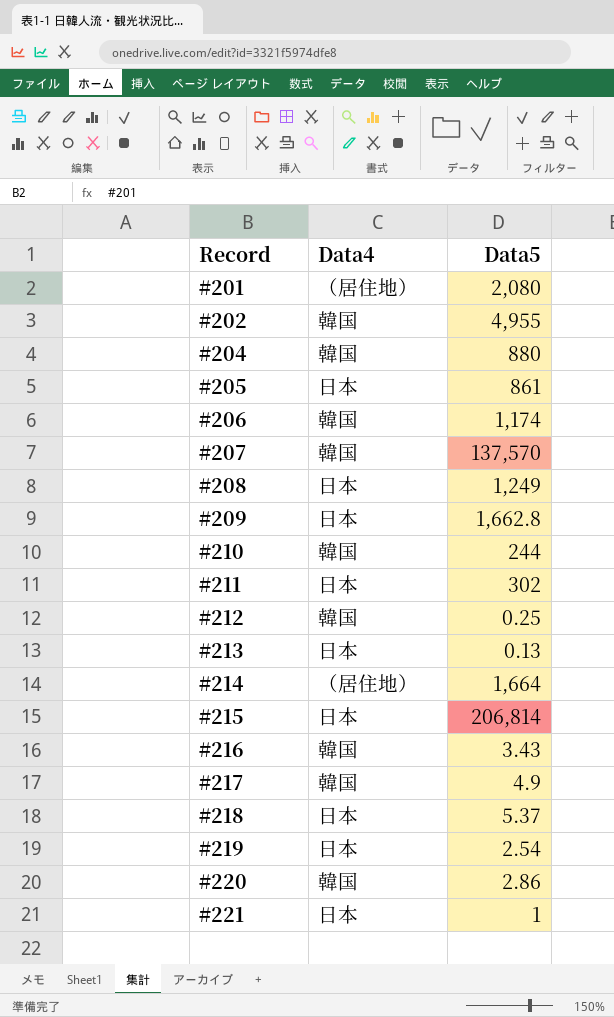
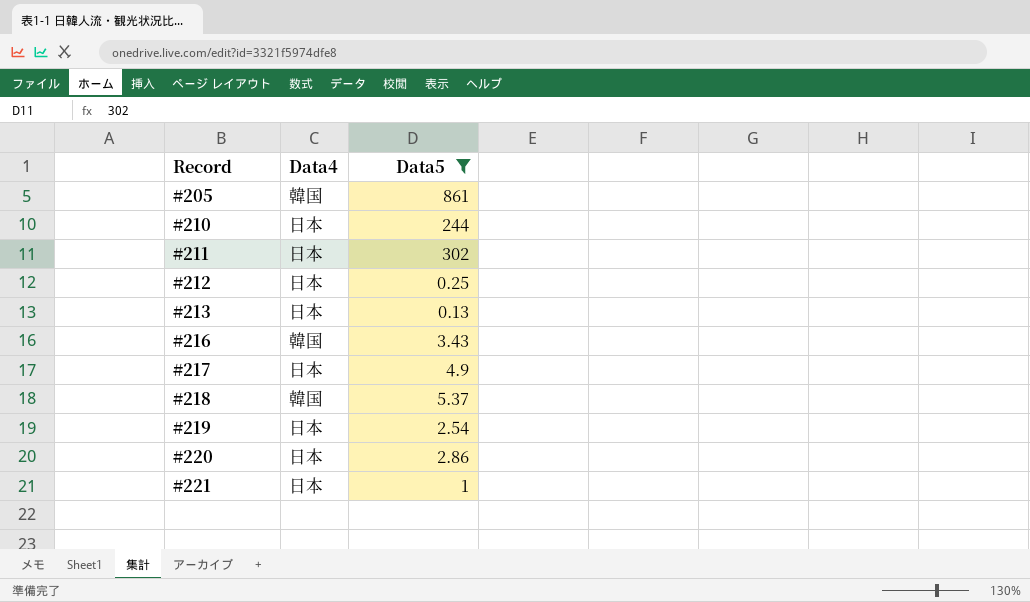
filter: none -> Data5 <= 861
#205 | Data4: 日本 -> 韓国
#210 | Data4: 韓国 -> 日本
#212 | Data4: 韓国 -> 日本
#217 | Data4: 韓国 -> 日本
#218 | Data4: 日本 -> 韓国
#220 | Data4: 韓国 -> 日本

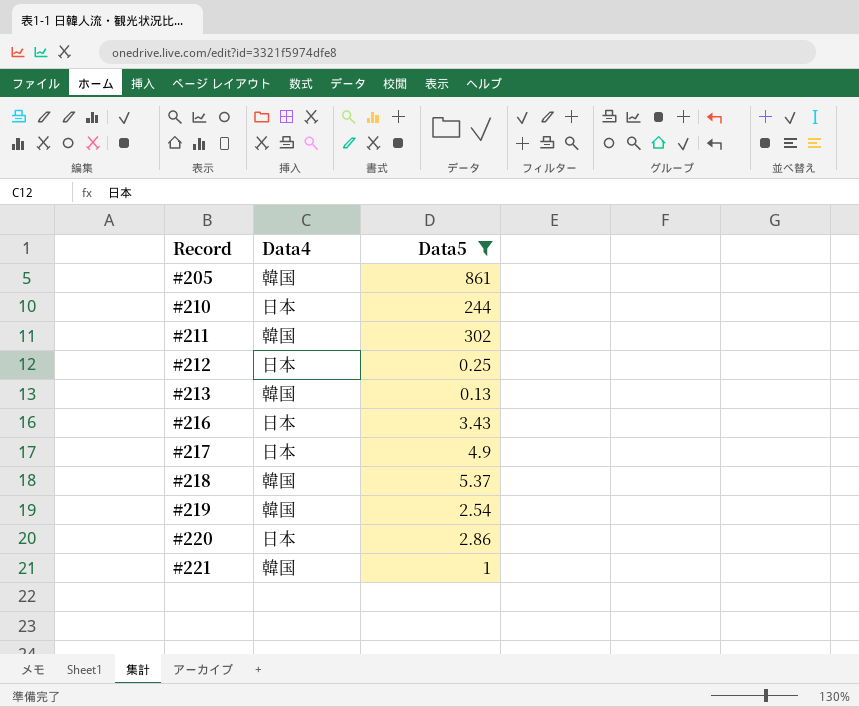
#211 | Data4: 日本 -> 韓国
#213 | Data4: 日本 -> 韓国
#216 | Data4: 韓国 -> 日本
#219 | Data4: 日本 -> 韓国
#221 | Data4: 日本 -> 韓国

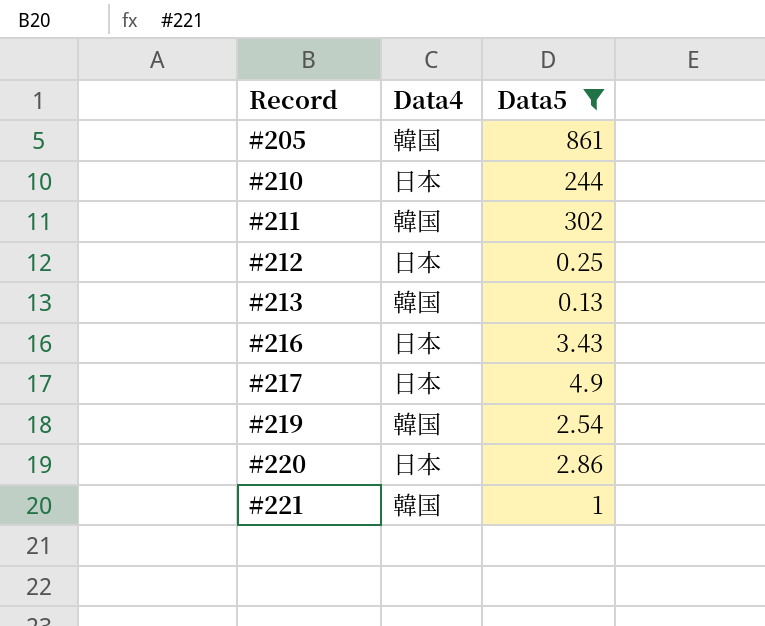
row #218: 韓国 | 5.37 -> none

